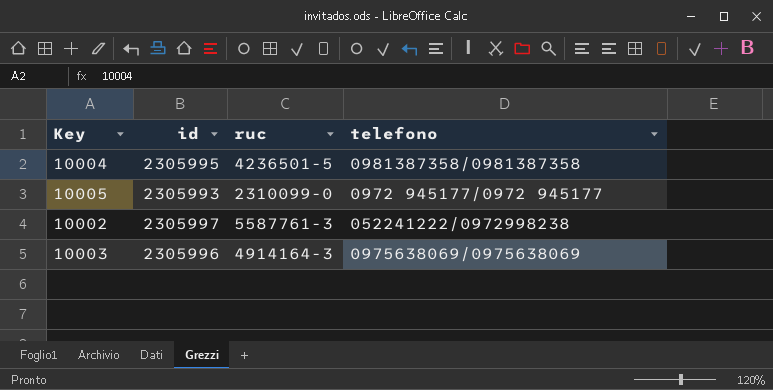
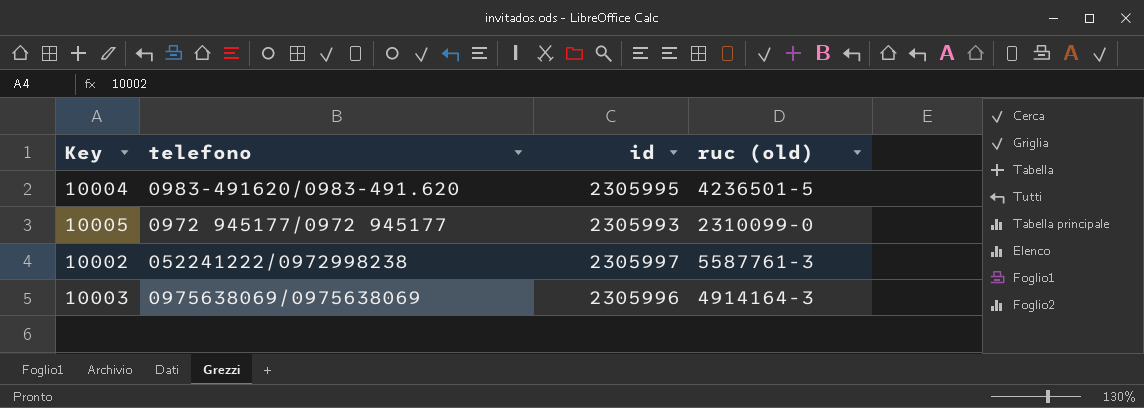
column telefono | position: 4 -> 2
column name: ruc -> ruc (old)
10004 | telefono: 0981387358/0981387358 -> 0983-491620/0983-491.620

